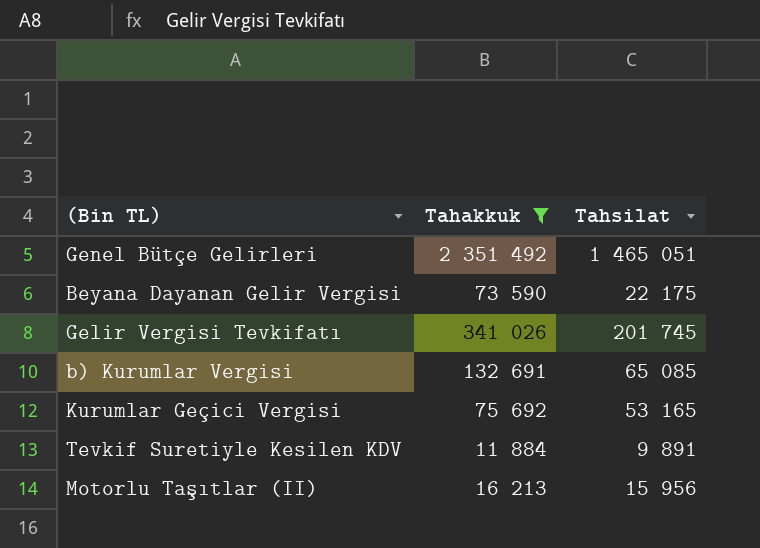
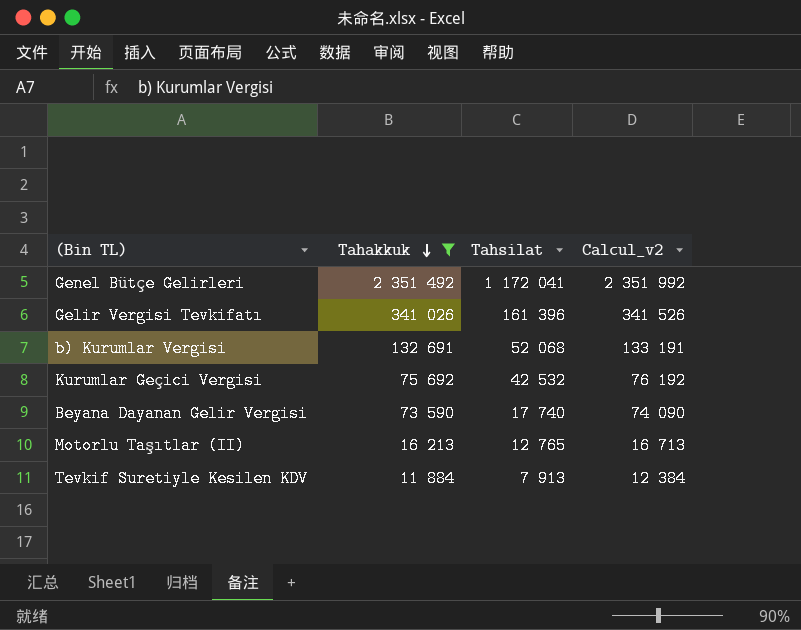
row order: none -> Tahakkuk descending
column Calcul_v2 | formula: none -> [Tahakkuk] + 500
Genel Bütçe Gelirleri | Tahsilat: 1 465 051 -> 1 172 041
Gelir Vergisi Tevkifatı | Tahsilat: 201 745 -> 161 396
b) Kurumlar Vergisi | Tahsilat: 65 085 -> 52 068
Kurumlar Geçici Vergisi | Tahsilat: 53 165 -> 42 532
Beyana Dayanan Gelir Vergisi | Tahsilat: 22 175 -> 17 740
Motorlu Taşıtlar (II) | Tahsilat: 15 956 -> 12 765
Tevkif Suretiyle Kesilen KDV | Tahsilat: 9 891 -> 7 913

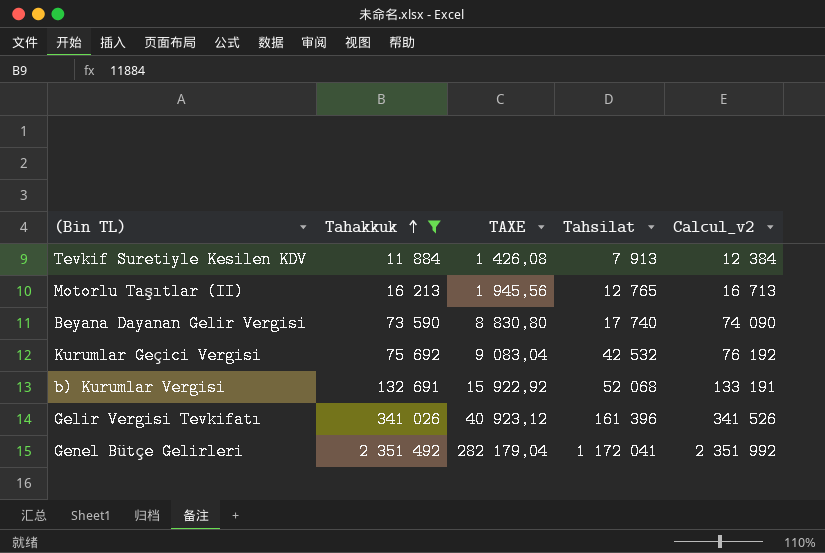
row order: Tahakkuk descending -> Tahakkuk ascending
column TAXE | formula: none -> [Tahakkuk] * 0,12

